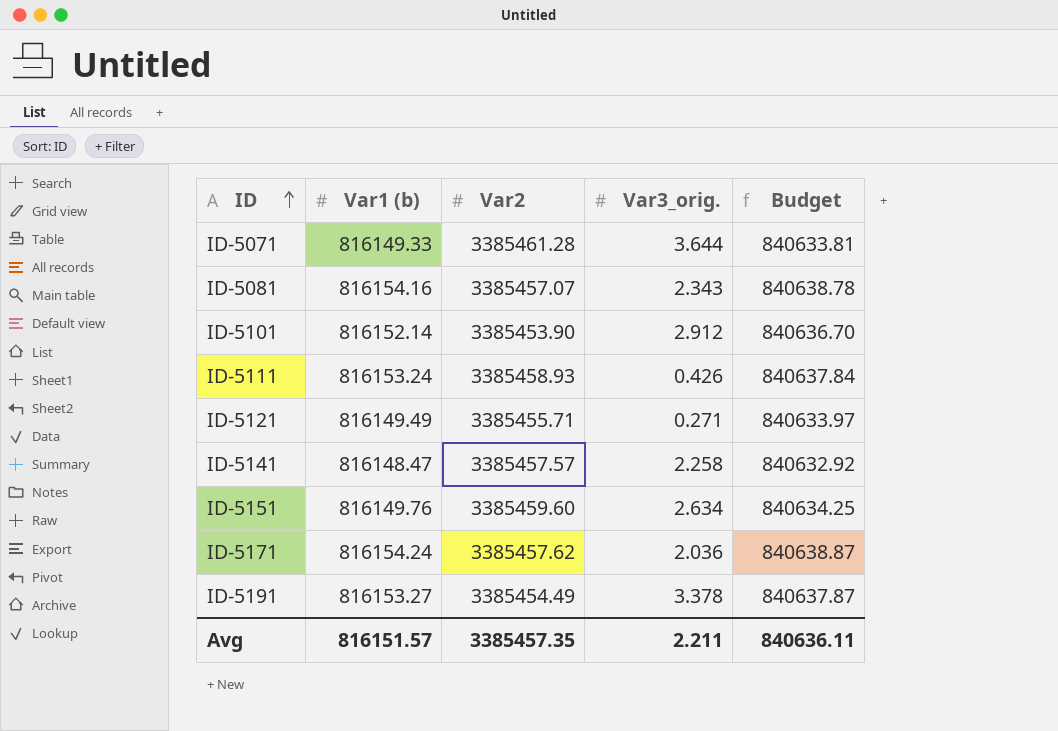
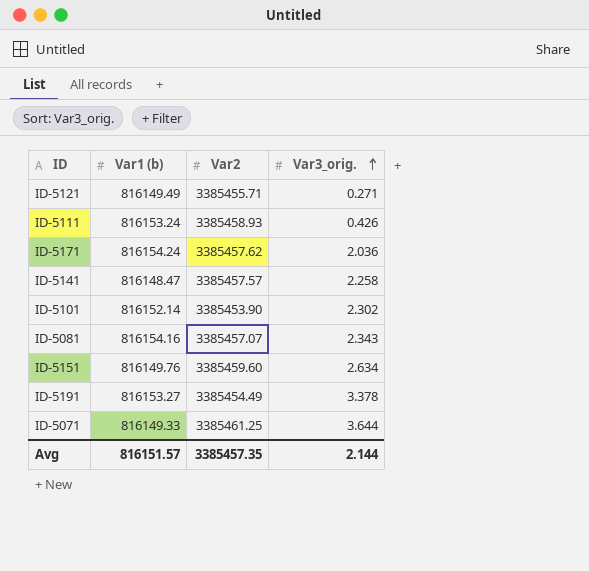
row order: ID ascending -> Var3_orig. ascending
column Budget | formula: [Var1 (b)] * 1.03 -> none
ID-5101 | Var3_orig.: 2.912 -> 2.302
ID-5071 | Var2: 3385461.28 -> 3385461.25
Avg | Var3_orig.: 2.211 -> 2.144

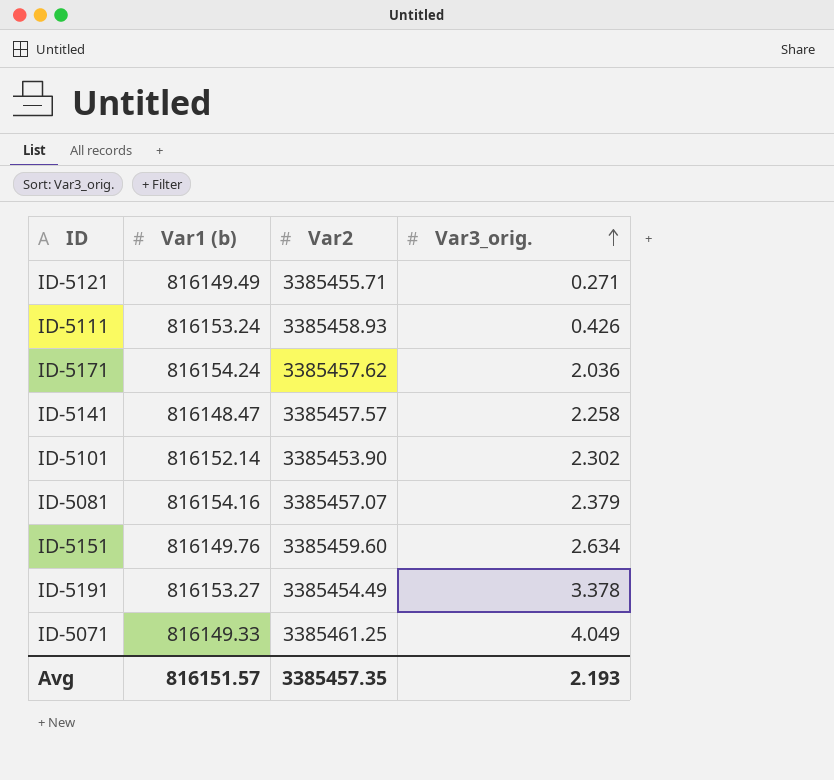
ID-5081 | Var3_orig.: 2.343 -> 2.379
ID-5071 | Var3_orig.: 3.644 -> 4.049
Avg | Var3_orig.: 2.144 -> 2.193

